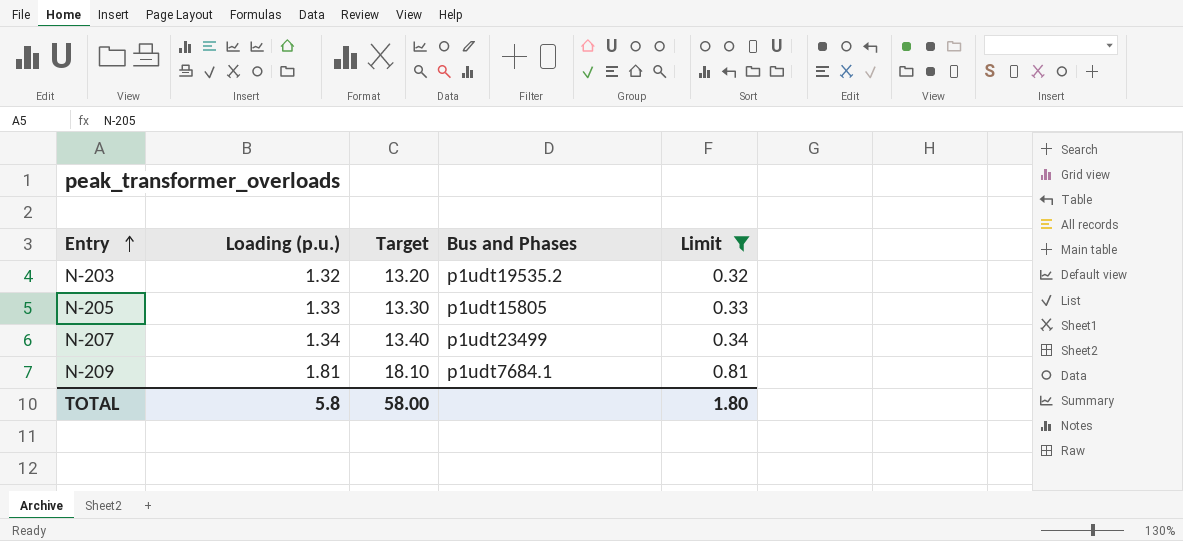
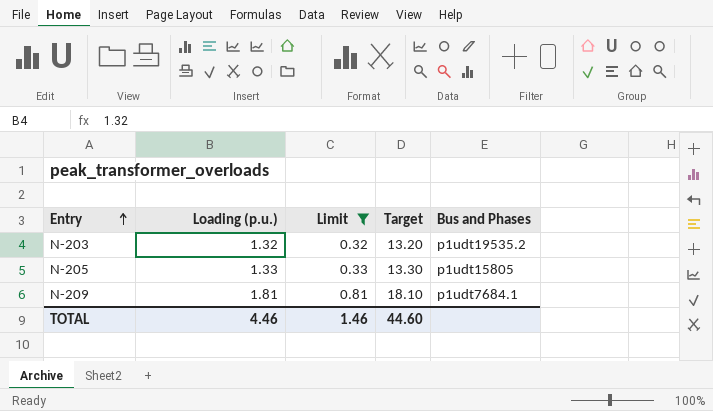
column Limit | position: 5 -> 3
row N-207: 1.34 | 13.40 | p1udt23499 | 0.34 -> none
TOTAL | Loading (p.u.): 5.8 -> 4.46
TOTAL | Limit: 1.80 -> 1.46
TOTAL | Target: 58.00 -> 44.60

